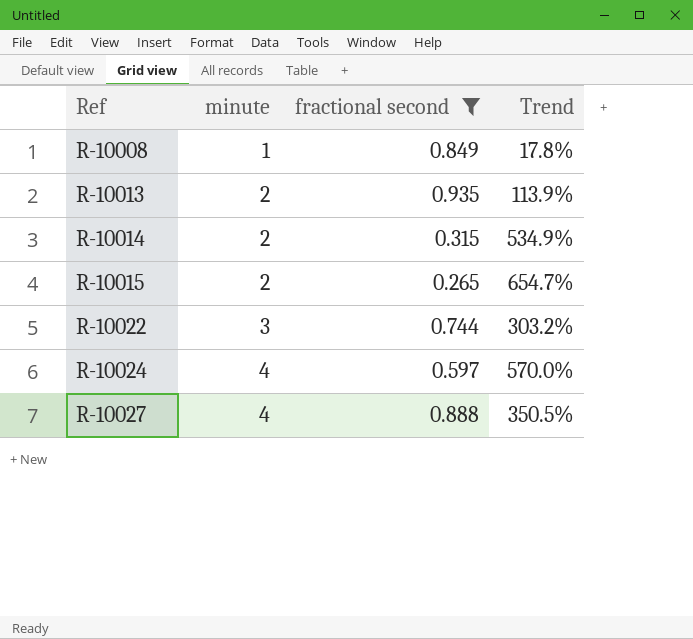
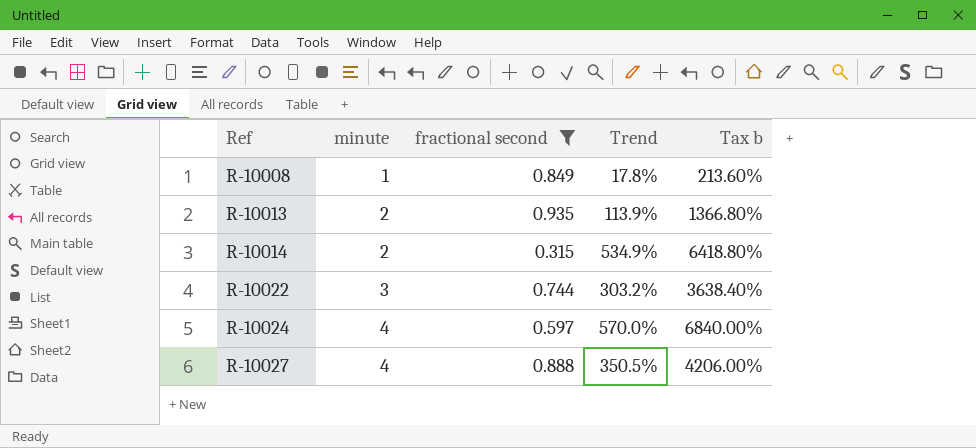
column Tax b | formula: none -> [Trend] * 12
row R-10015: 2 | 0.265 | 654.7% -> none

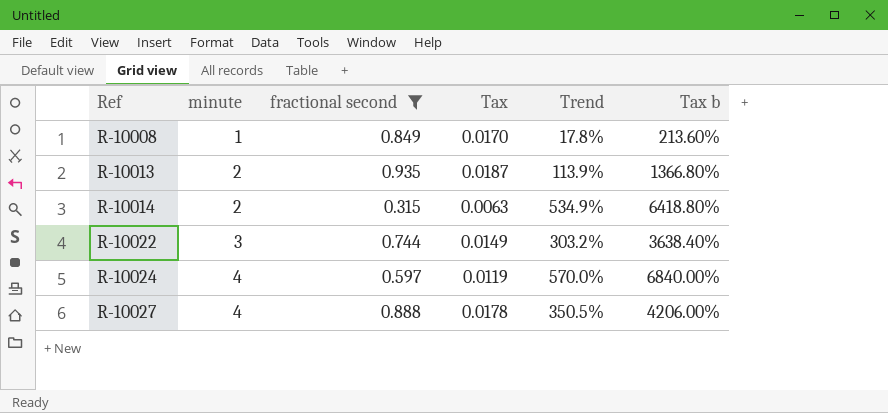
column Tax | formula: none -> [fractional second] * 0.02

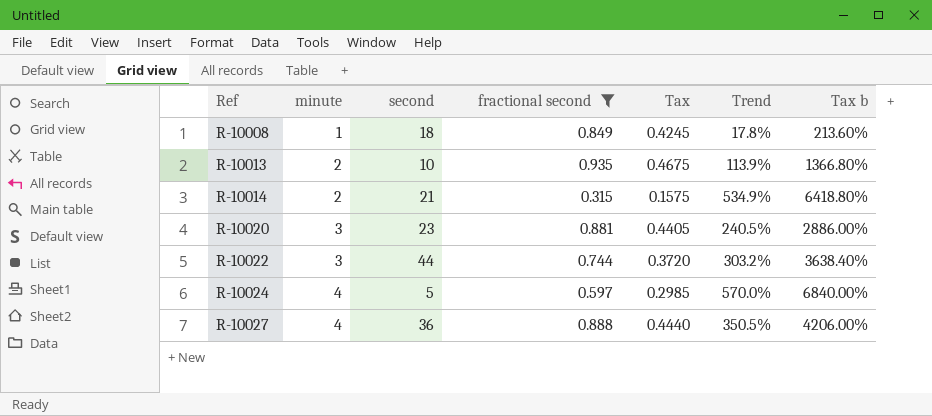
column second | position: none -> 3
column Tax | formula: [fractional second] * 0.02 -> [fractional second] * 0.5
row R-10020: none -> 3 | 23 | 0.881 | 0.4405 | 240.5% | 2886.00%

